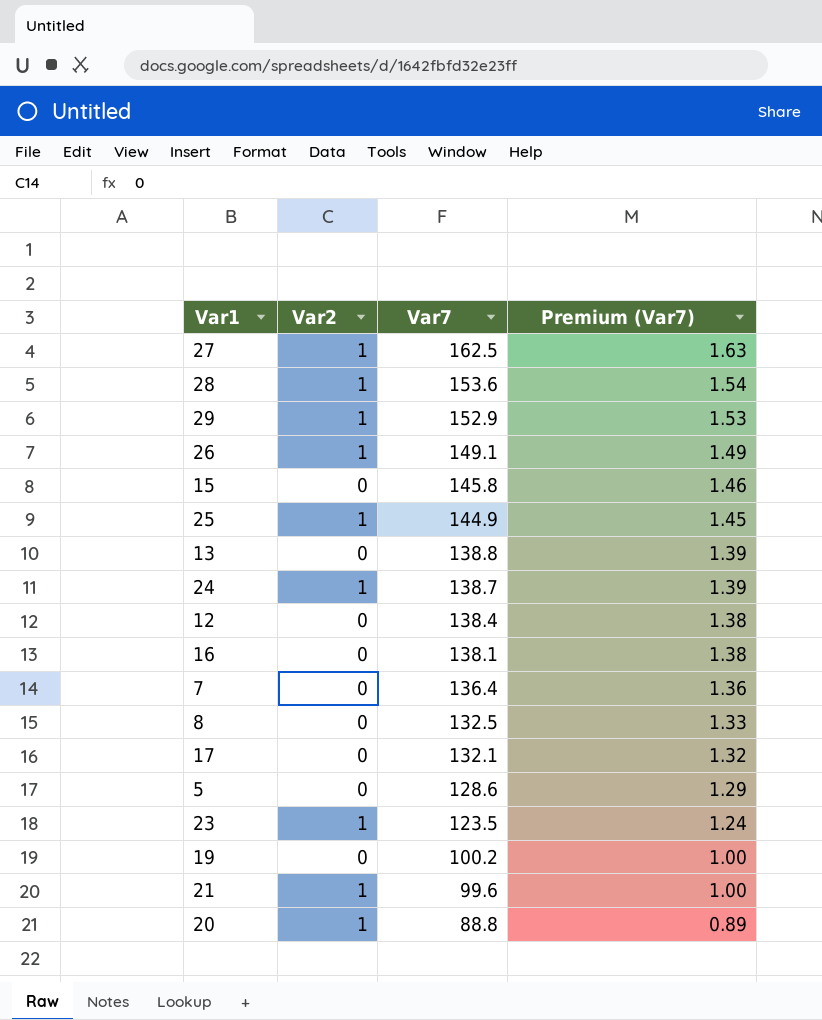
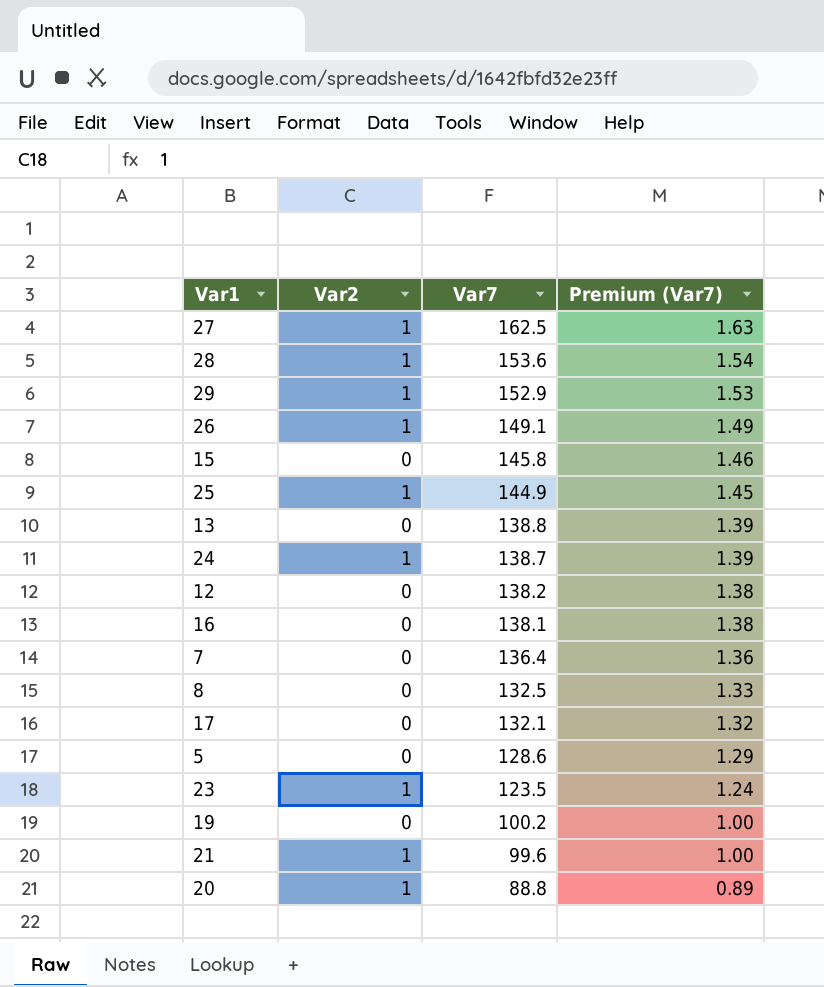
12 | Var7: 138.4 -> 138.2

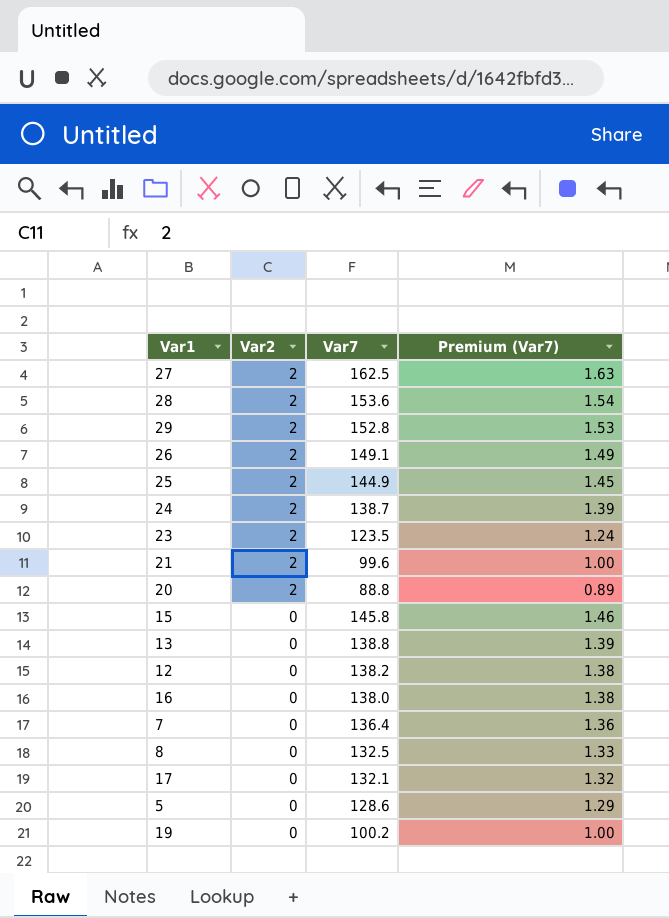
row order: Var7 descending -> Var2 descending
27 | Var2: 1 -> 2
28 | Var2: 1 -> 2
29 | Var2: 1 -> 2
29 | Var7: 152.9 -> 152.8
26 | Var2: 1 -> 2
25 | Var2: 1 -> 2
24 | Var2: 1 -> 2
23 | Var2: 1 -> 2
21 | Var2: 1 -> 2
20 | Var2: 1 -> 2
16 | Var7: 138.1 -> 138.0

